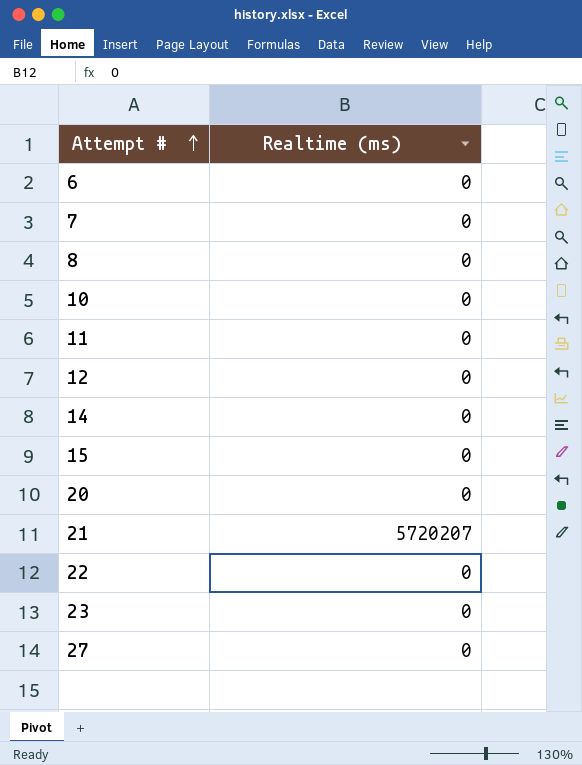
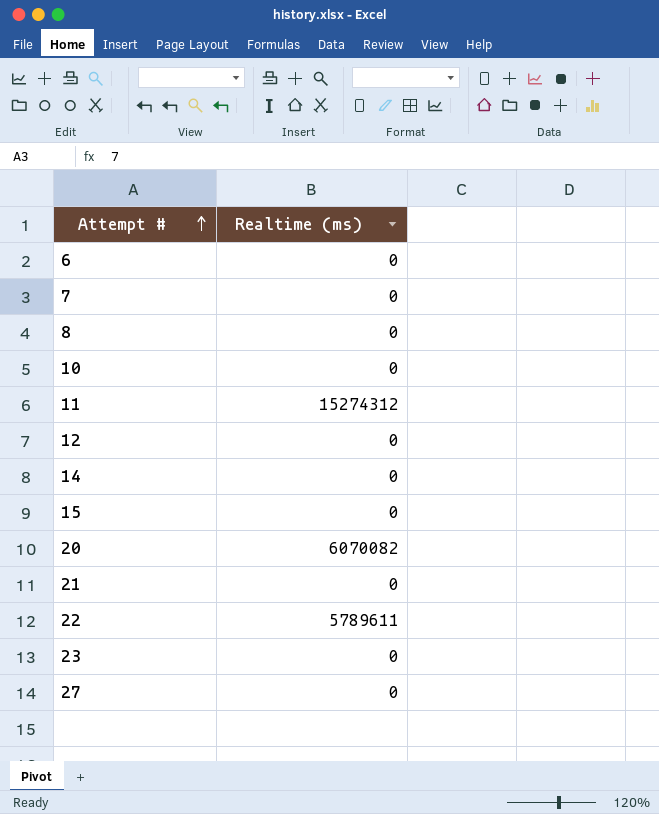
11 | Realtime (ms): 0 -> 15274312
20 | Realtime (ms): 0 -> 6070082
21 | Realtime (ms): 5720207 -> 0
22 | Realtime (ms): 0 -> 5789611

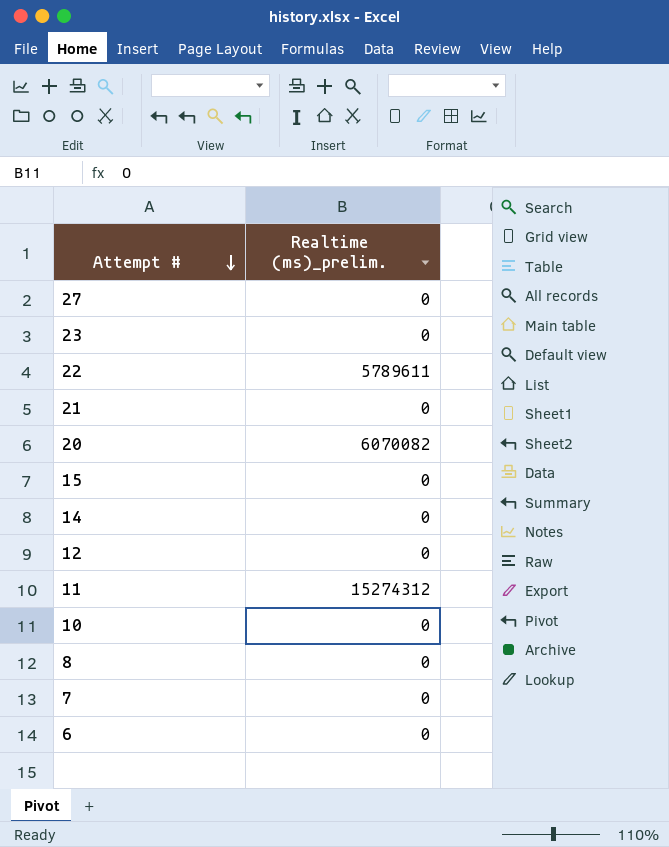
row order: Attempt # ascending -> Attempt # descending
column name: Realtime (ms) -> Realtime (ms)_prelim.

